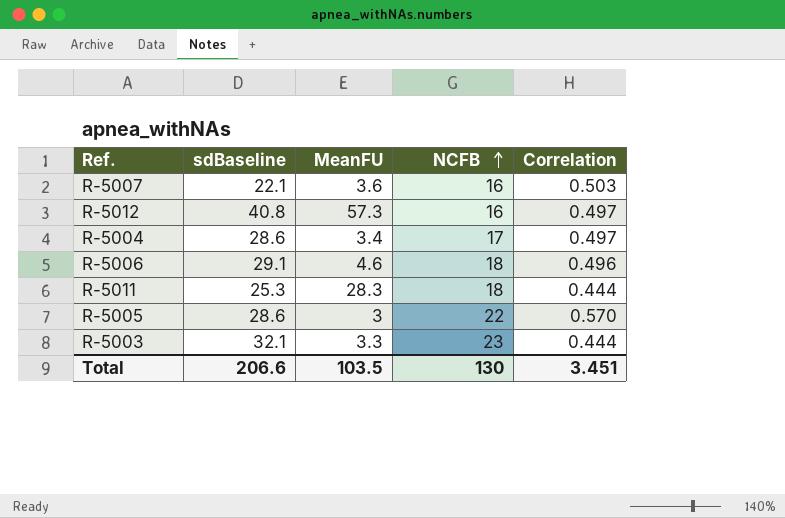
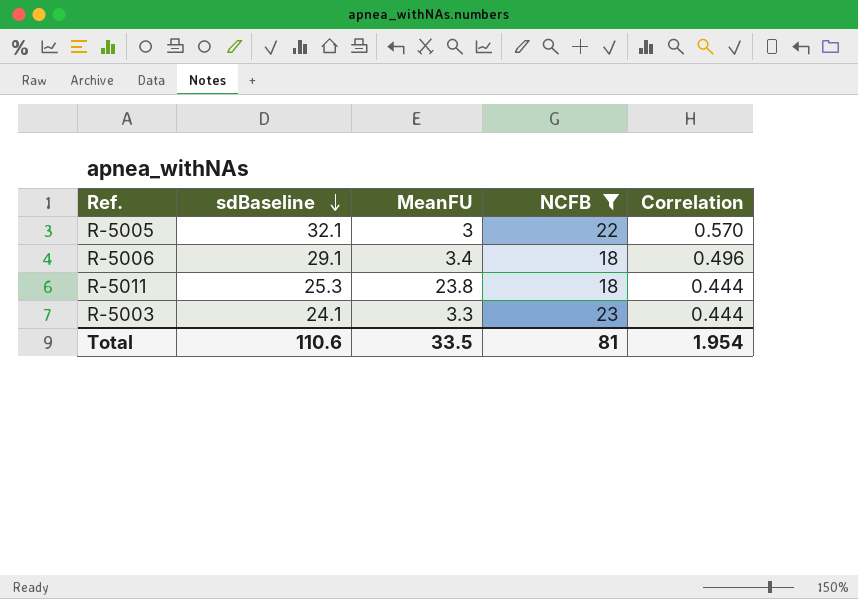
filter: none -> NCFB >= 18
row order: NCFB ascending -> sdBaseline descending
R-5005 | sdBaseline: 28.6 -> 32.1
R-5006 | MeanFU: 4.6 -> 3.4
R-5011 | MeanFU: 28.3 -> 23.8
R-5003 | sdBaseline: 32.1 -> 24.1
Total | sdBaseline: 206.6 -> 110.6
Total | MeanFU: 103.5 -> 33.5
Total | NCFB: 130 -> 81
Total | Correlation: 3.451 -> 1.954

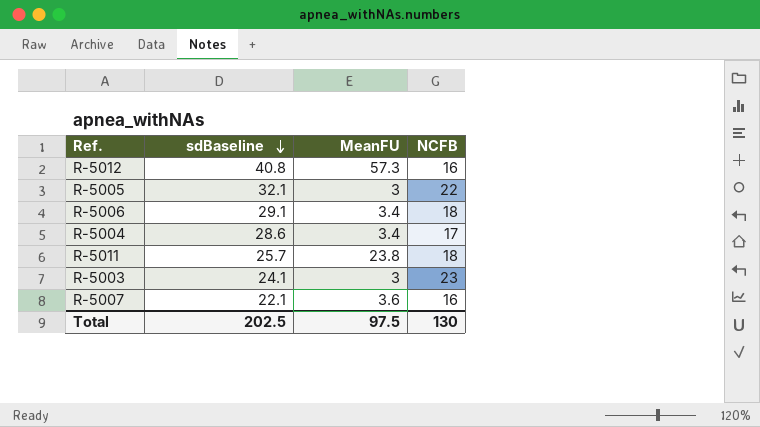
filter: NCFB >= 18 -> none
column Correlation | position: 5 -> none
R-5011 | sdBaseline: 25.3 -> 25.7
R-5003 | MeanFU: 3.3 -> 3
Total | sdBaseline: 110.6 -> 202.5
Total | MeanFU: 33.5 -> 97.5
Total | NCFB: 81 -> 130

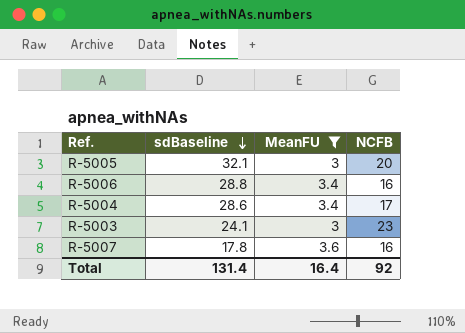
filter: none -> MeanFU <= 3.6
R-5005 | NCFB: 22 -> 20
R-5006 | sdBaseline: 29.1 -> 28.8
R-5006 | NCFB: 18 -> 16
R-5007 | sdBaseline: 22.1 -> 17.8
Total | sdBaseline: 202.5 -> 131.4
Total | MeanFU: 97.5 -> 16.4
Total | NCFB: 130 -> 92

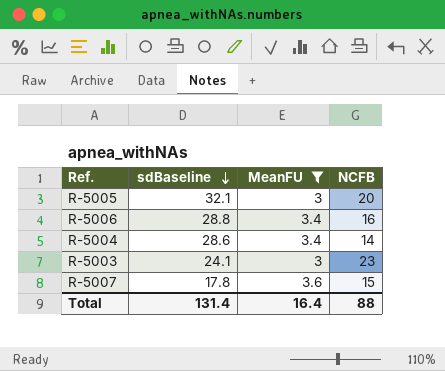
R-5004 | NCFB: 17 -> 14
R-5007 | NCFB: 16 -> 15
Total | NCFB: 92 -> 88

